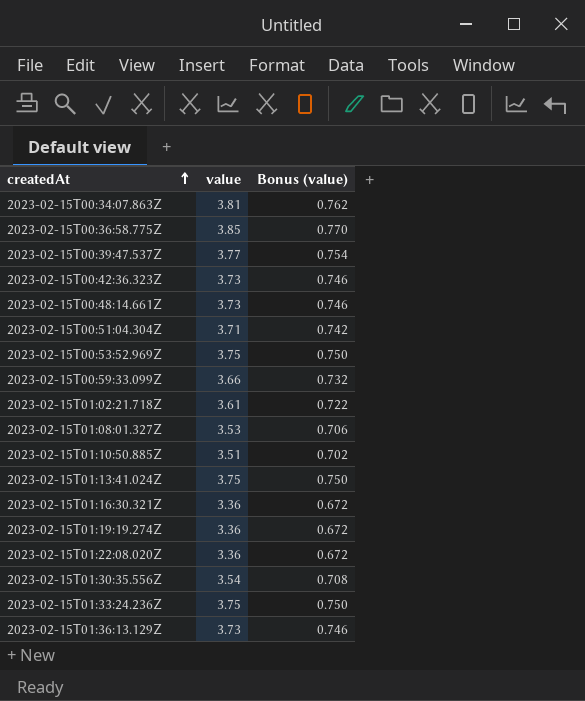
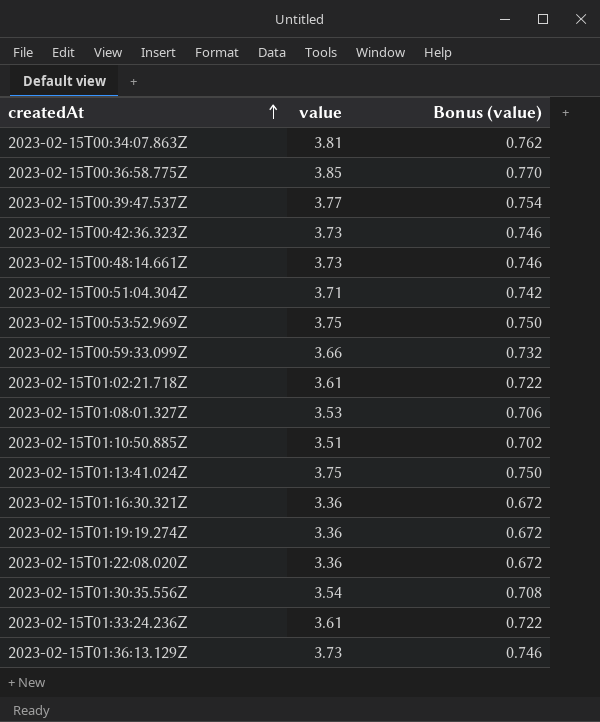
2023-02-15T01:33:24.236Z | value: 3.75 -> 3.61
2023-02-15T01:33:24.236Z | Bonus (value): 0.750 -> 0.722

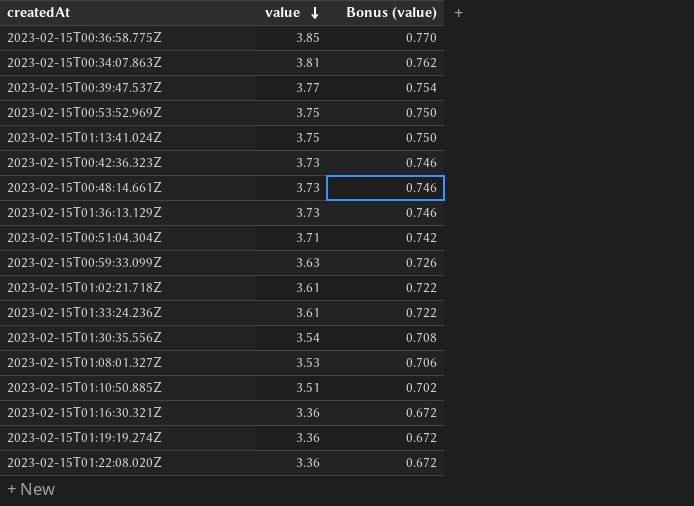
row order: createdAt ascending -> value descending
2023-02-15T00:59:33.099Z | value: 3.66 -> 3.63
2023-02-15T00:59:33.099Z | Bonus (value): 0.732 -> 0.726

